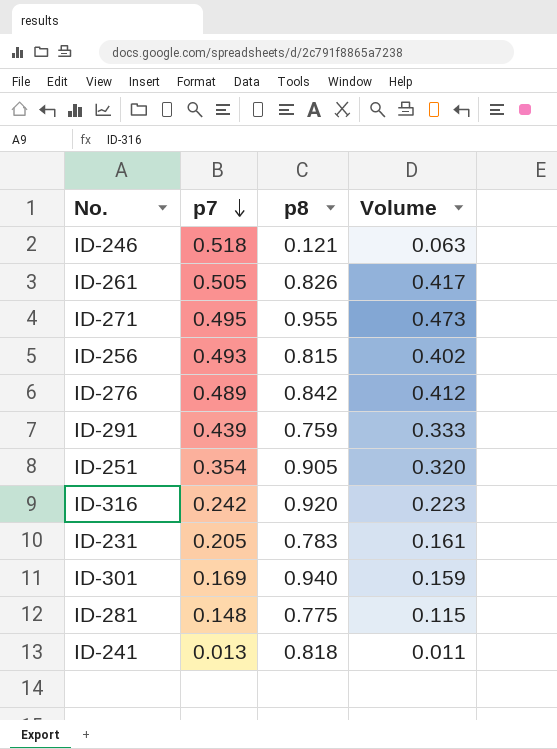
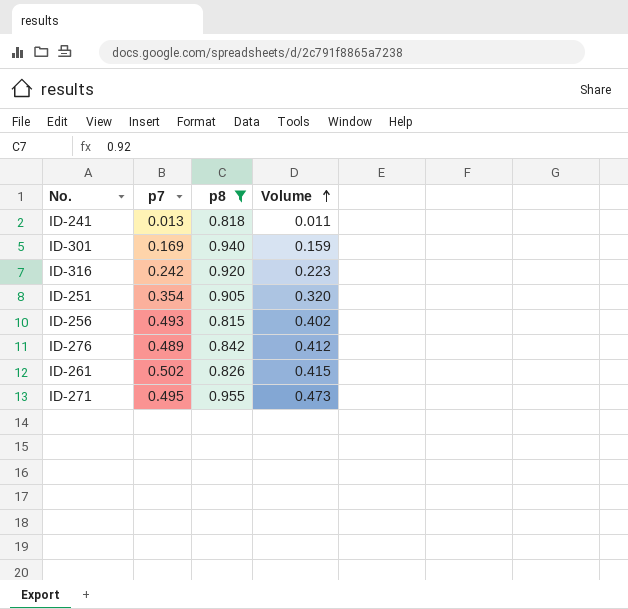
filter: none -> p8 >= 0.815
row order: p7 descending -> Volume ascending
ID-261 | p7: 0.505 -> 0.502
ID-261 | Volume: 0.417 -> 0.415

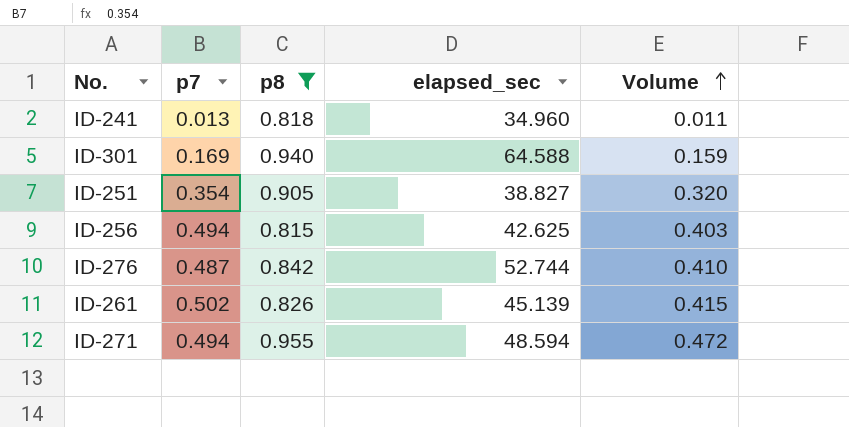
column elapsed_sec | position: none -> 4
row ID-316: 0.242 | 0.920 | 0.223 -> none
ID-256 | p7: 0.493 -> 0.494
ID-256 | Volume: 0.402 -> 0.403
ID-276 | p7: 0.489 -> 0.487
ID-276 | Volume: 0.412 -> 0.410
ID-271 | p7: 0.495 -> 0.494
ID-271 | Volume: 0.473 -> 0.472

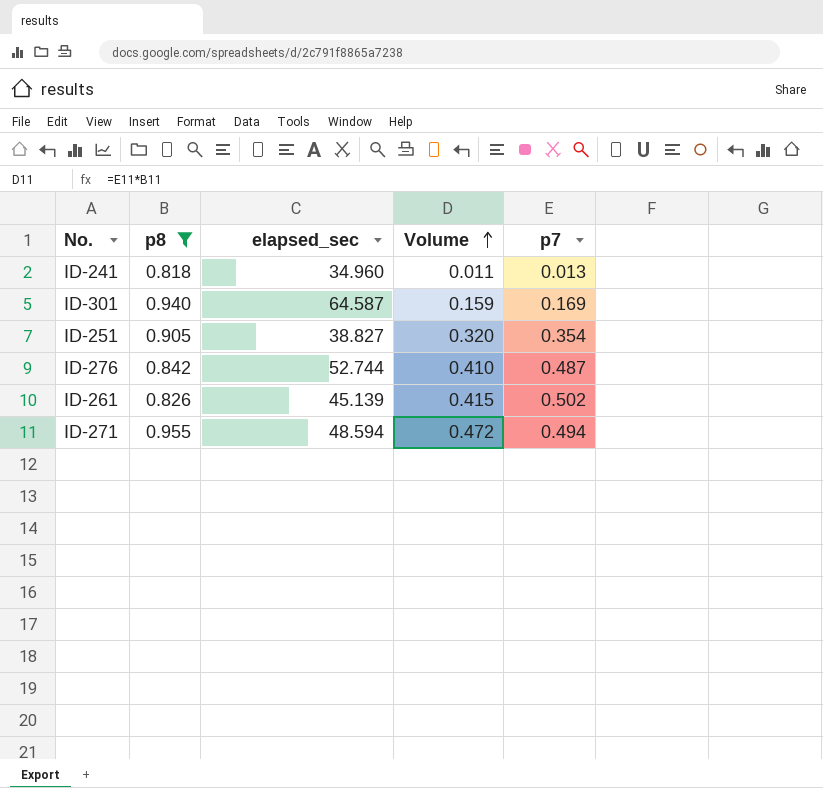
column p7 | position: 2 -> 5
row ID-256: 0.494 | 0.815 | 42.625 | 0.403 -> none
ID-301 | elapsed_sec: 64.588 -> 64.587

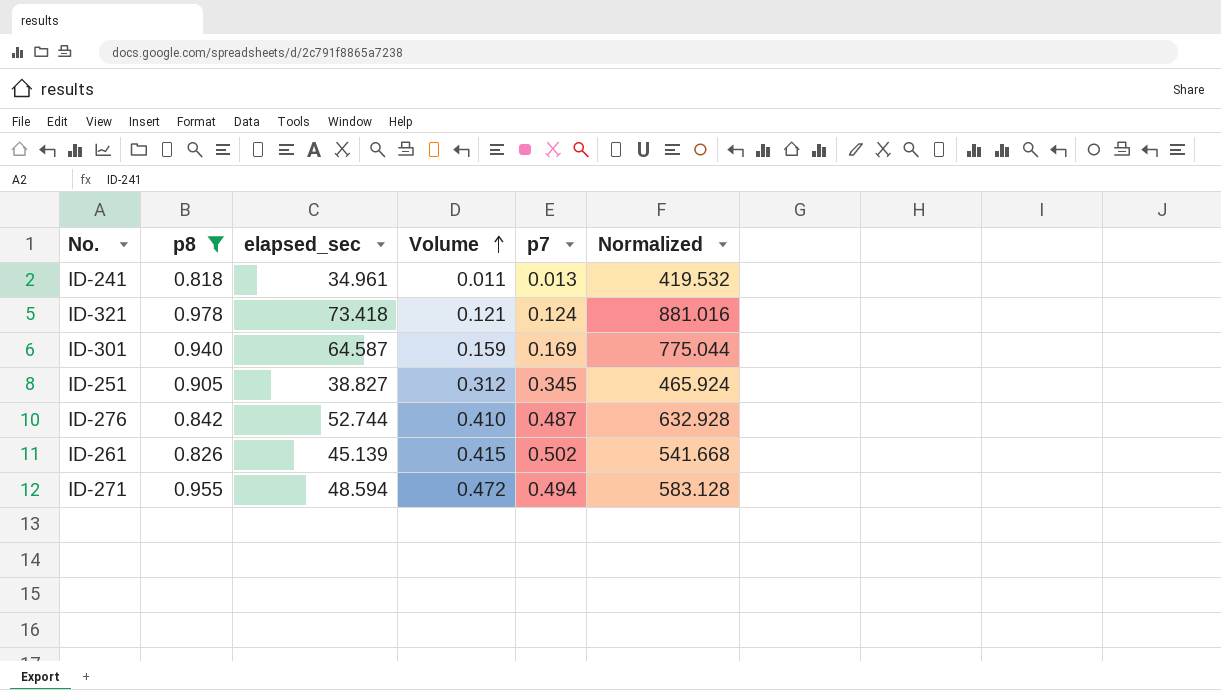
column Normalized | formula: none -> [elapsed_sec] * 12
ID-241 | elapsed_sec: 34.960 -> 34.961
row ID-321: none -> 0.978 | 73.418 | 0.121 | 0.124 | 881.016
ID-251 | Volume: 0.320 -> 0.312
ID-251 | p7: 0.354 -> 0.345

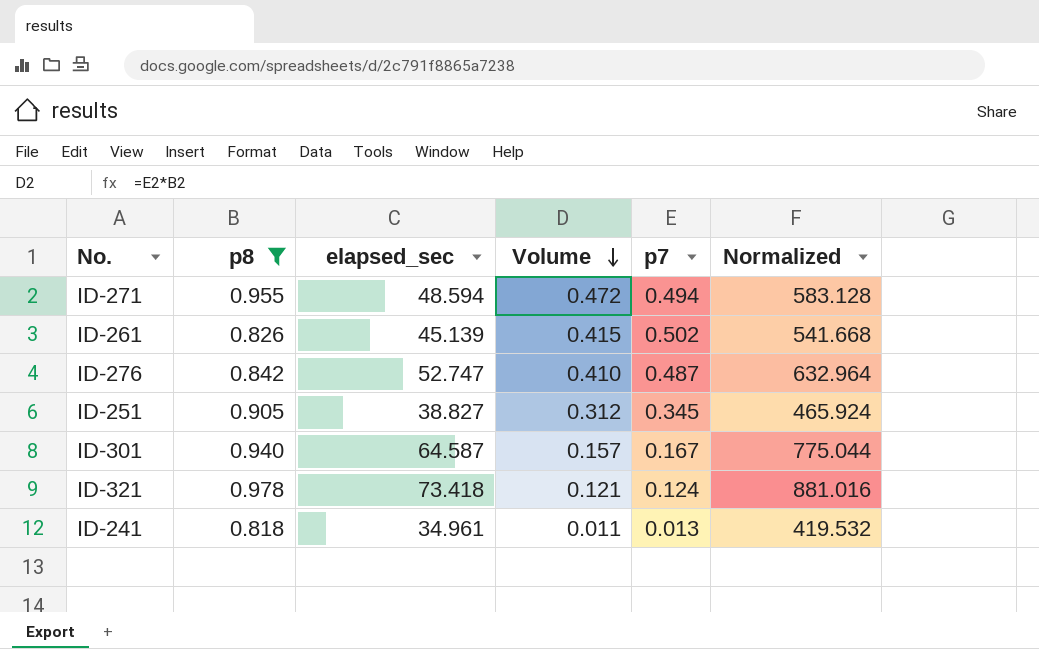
row order: Volume ascending -> Volume descending
ID-276 | elapsed_sec: 52.744 -> 52.747
ID-276 | Normalized: 632.928 -> 632.964
ID-301 | Volume: 0.159 -> 0.157
ID-301 | p7: 0.169 -> 0.167

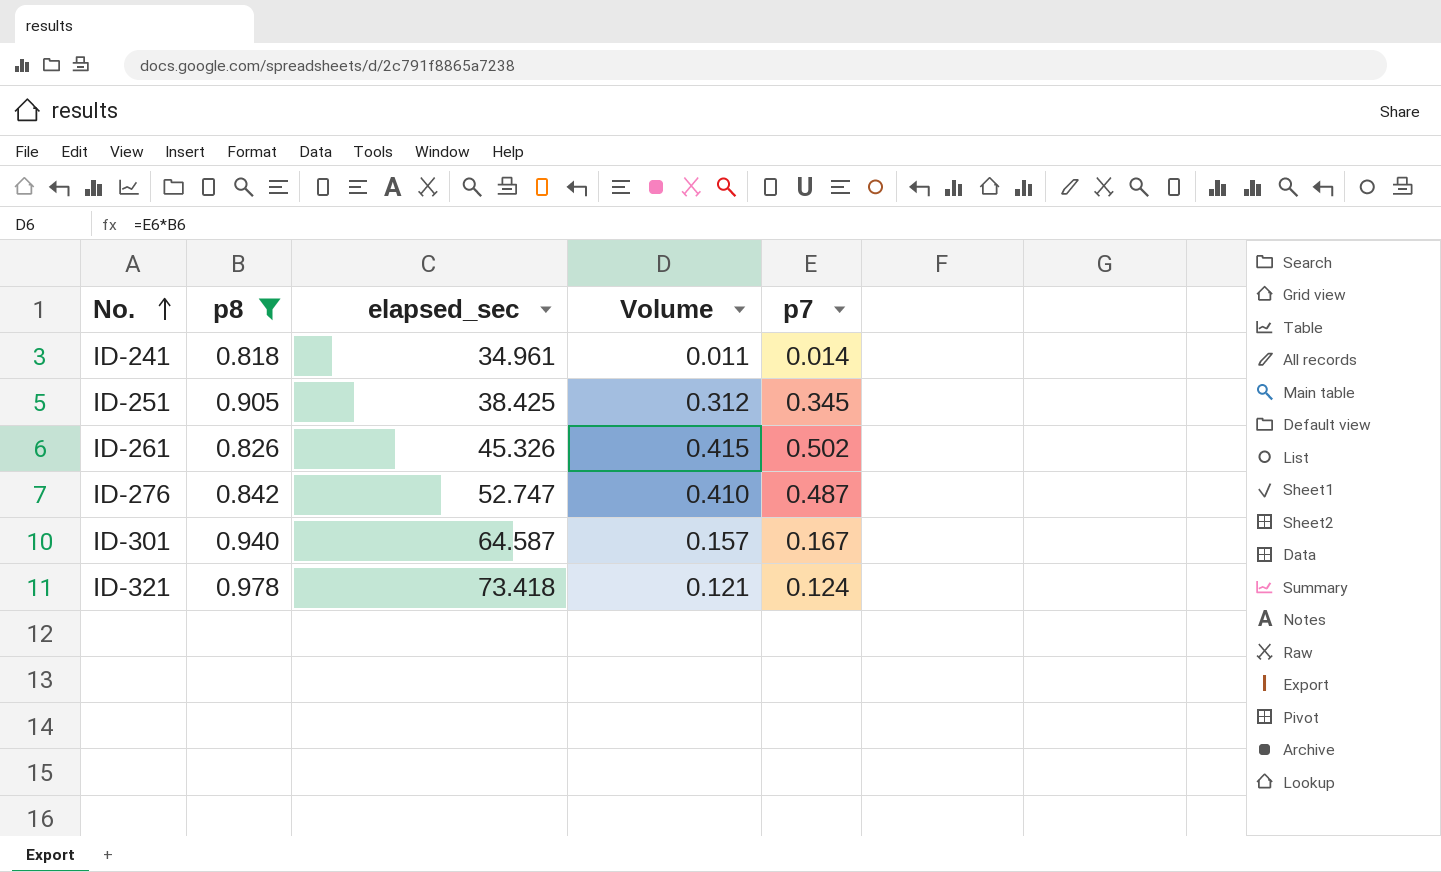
row order: Volume descending -> No. ascending
column Normalized | formula: [elapsed_sec] * 12 -> none
row ID-271: 0.955 | 48.594 | 0.472 | 0.494 | 583.128 -> none
ID-241 | p7: 0.013 -> 0.014
ID-251 | elapsed_sec: 38.827 -> 38.425
ID-261 | elapsed_sec: 45.139 -> 45.326

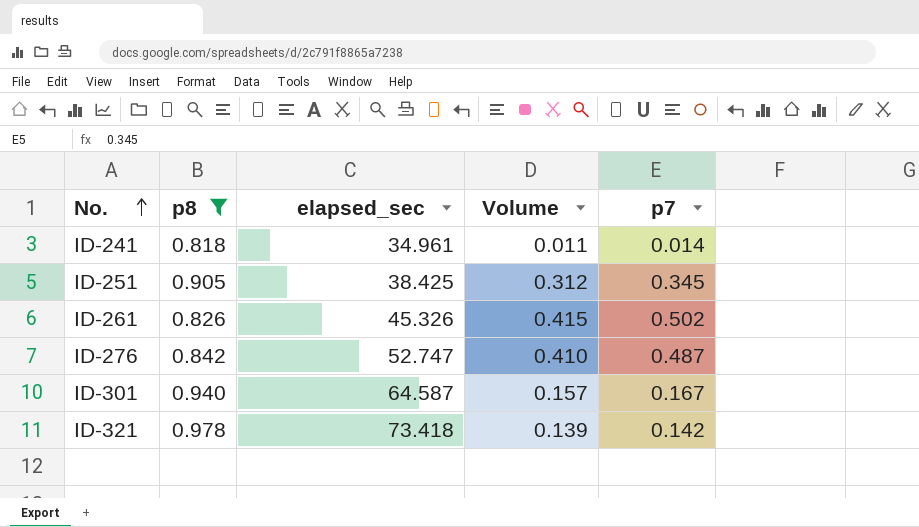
ID-321 | Volume: 0.121 -> 0.139
ID-321 | p7: 0.124 -> 0.142

